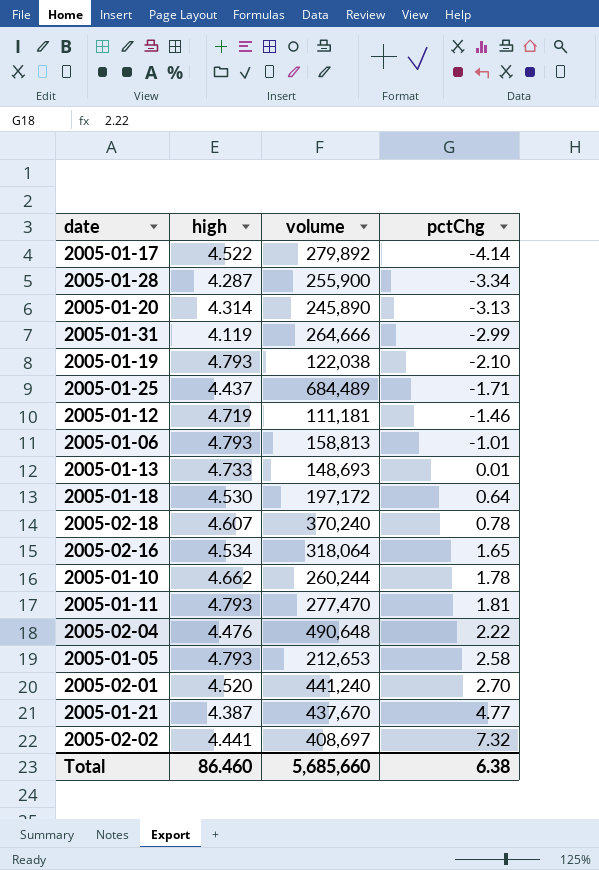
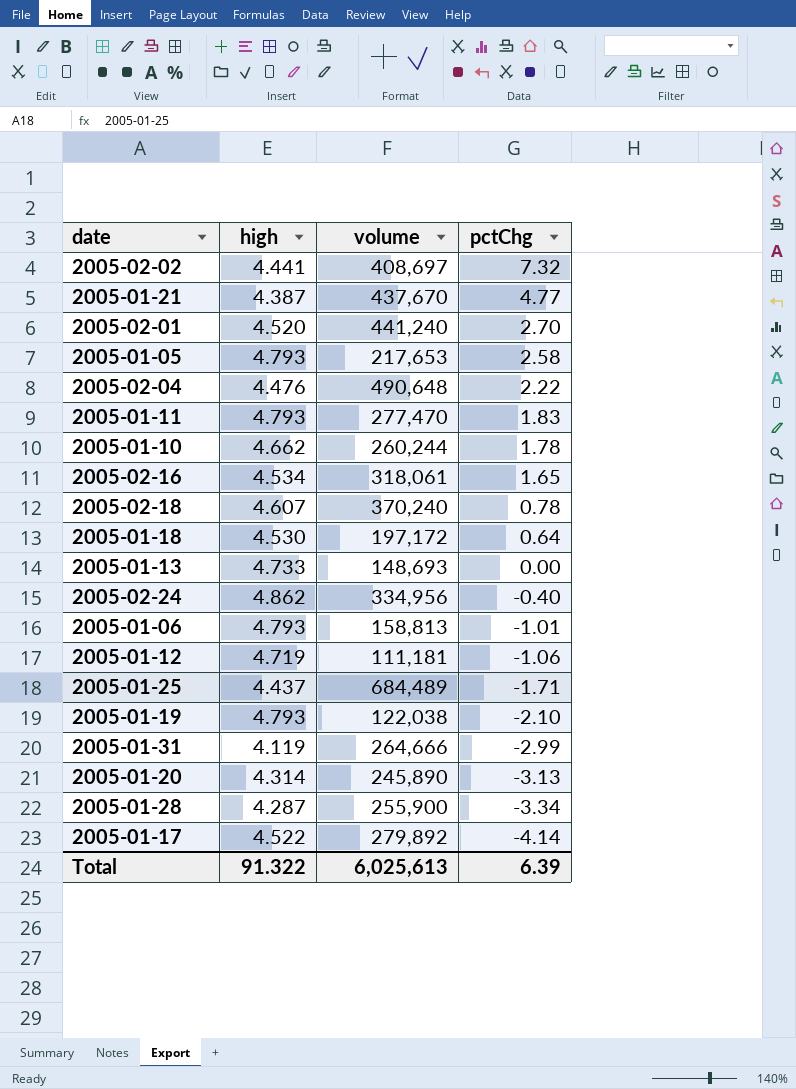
row order: pctChg ascending -> pctChg descending
2005-01-05 | volume: 212,653 -> 217,653
2005-01-11 | pctChg: 1.81 -> 1.83
2005-02-16 | volume: 318,064 -> 318,061
2005-01-13 | pctChg: 0.01 -> 0.00
row 2005-02-24: none -> 4.862 | 334,956 | -0.40
2005-01-12 | pctChg: -1.46 -> -1.06
Total | high: 86.460 -> 91.322
Total | volume: 5,685,660 -> 6,025,613
Total | pctChg: 6.38 -> 6.39

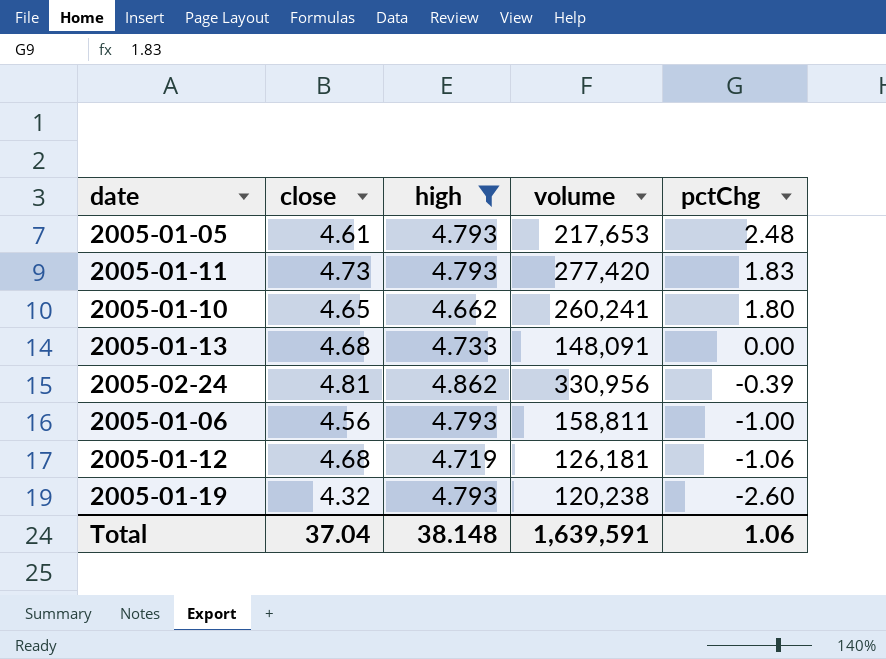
filter: none -> high >= 4.662
column close | position: none -> 2
2005-01-05 | pctChg: 2.58 -> 2.48
2005-01-11 | volume: 277,470 -> 277,420
2005-01-10 | volume: 260,244 -> 260,241
2005-01-10 | pctChg: 1.78 -> 1.80
2005-01-13 | volume: 148,693 -> 148,091
2005-02-24 | volume: 334,956 -> 330,956
2005-02-24 | pctChg: -0.40 -> -0.39
2005-01-06 | volume: 158,813 -> 158,811
2005-01-06 | pctChg: -1.01 -> -1.00
2005-01-12 | volume: 111,181 -> 126,181
2005-01-19 | volume: 122,038 -> 120,238
2005-01-19 | pctChg: -2.10 -> -2.60
Total | high: 91.322 -> 38.148
Total | volume: 6,025,613 -> 1,639,591
Total | pctChg: 6.39 -> 1.06

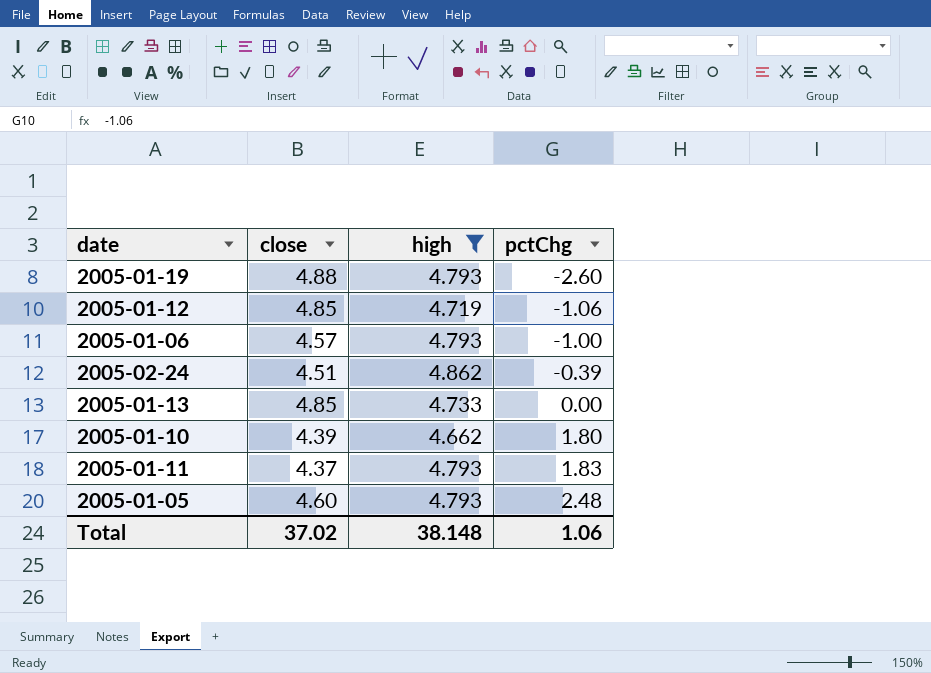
row order: pctChg descending -> pctChg ascending
column volume | position: 4 -> none
2005-01-19 | close: 4.32 -> 4.88
2005-01-12 | close: 4.68 -> 4.85
2005-01-06 | close: 4.56 -> 4.57
2005-02-24 | close: 4.81 -> 4.51
2005-01-13 | close: 4.68 -> 4.85
2005-01-10 | close: 4.65 -> 4.39
2005-01-11 | close: 4.73 -> 4.37
2005-01-05 | close: 4.61 -> 4.60
Total | close: 37.04 -> 37.02

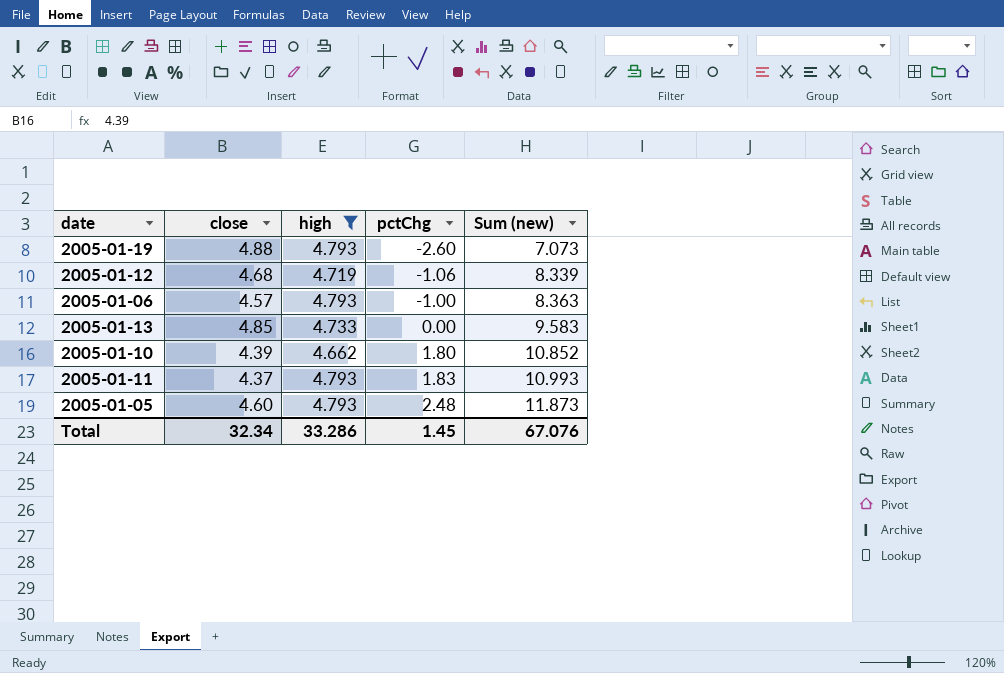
column Sum (new) | formula: none -> [close] + [high] + [pctChg]
row 2005-02-24: 4.51 | 4.862 | -0.39 -> none
2005-01-12 | close: 4.85 -> 4.68
Total | close: 37.02 -> 32.34
Total | high: 38.148 -> 33.286
Total | pctChg: 1.06 -> 1.45

